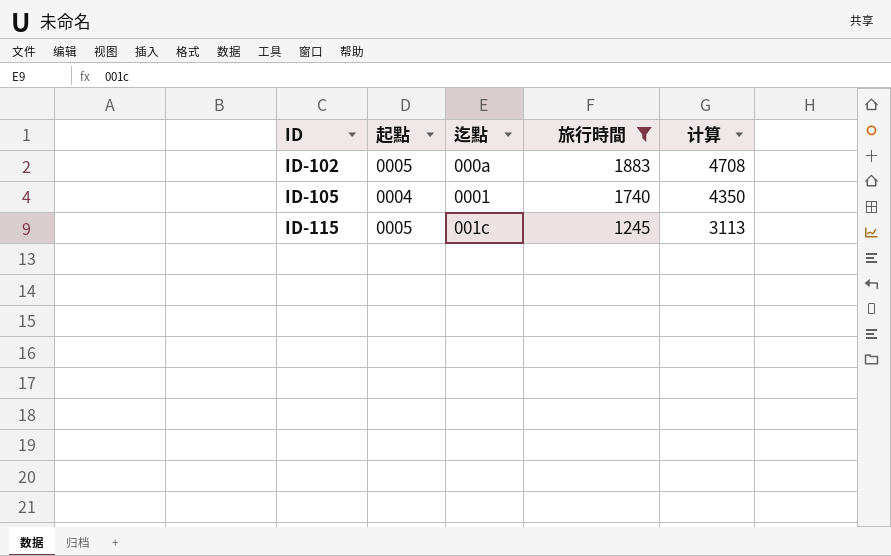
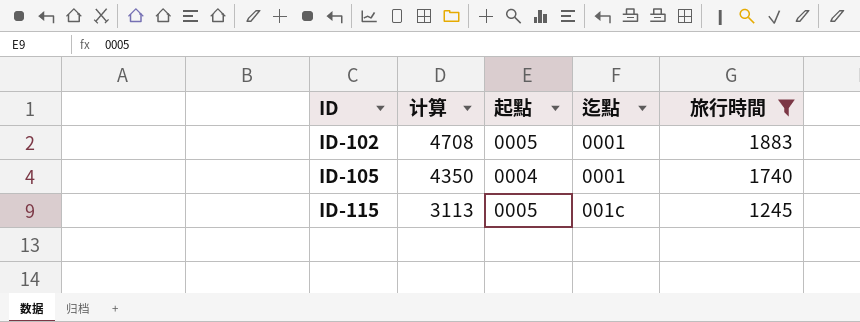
column 计算 | position: 5 -> 2
ID-102 | 迄點: 000a -> 0001

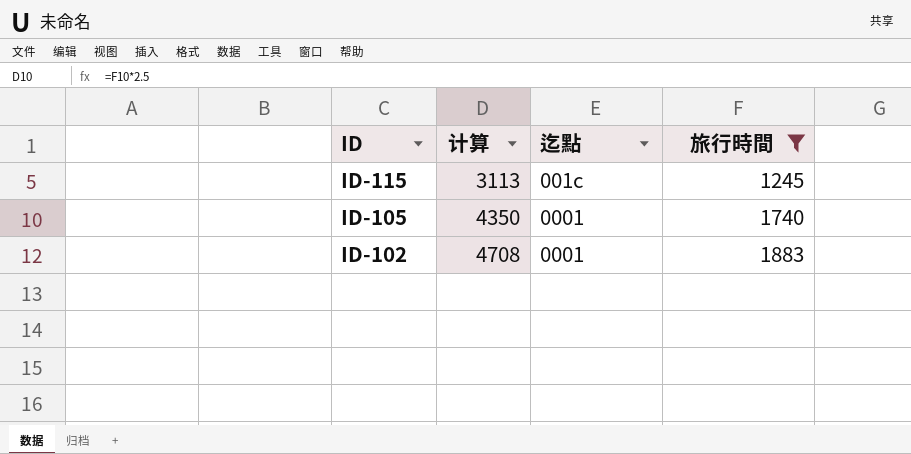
row order: ID ascending -> ID descending
column 起點 | position: 3 -> none

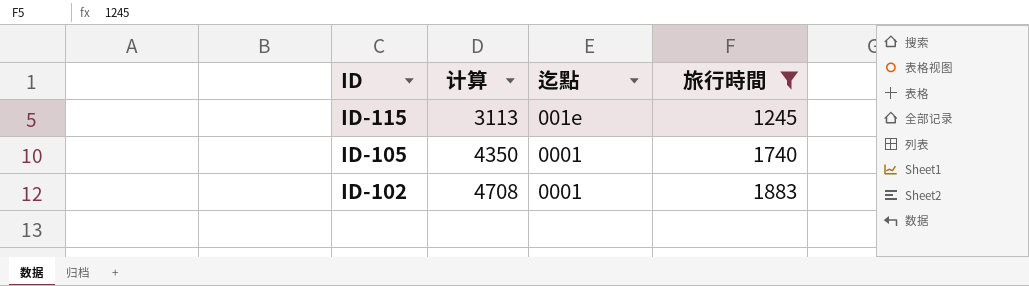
ID-115 | 迄點: 001c -> 001e

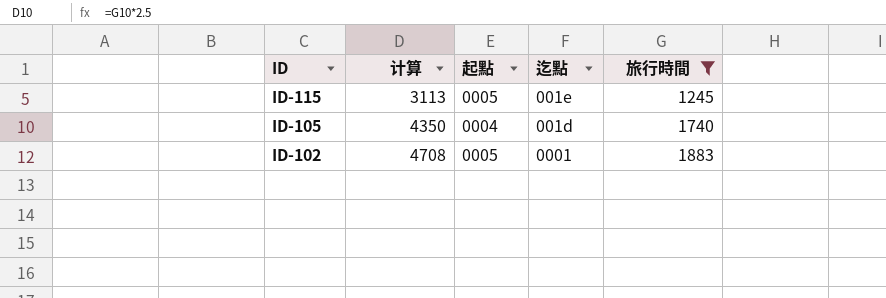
column 起點 | position: none -> 3
ID-105 | 迄點: 0001 -> 001d

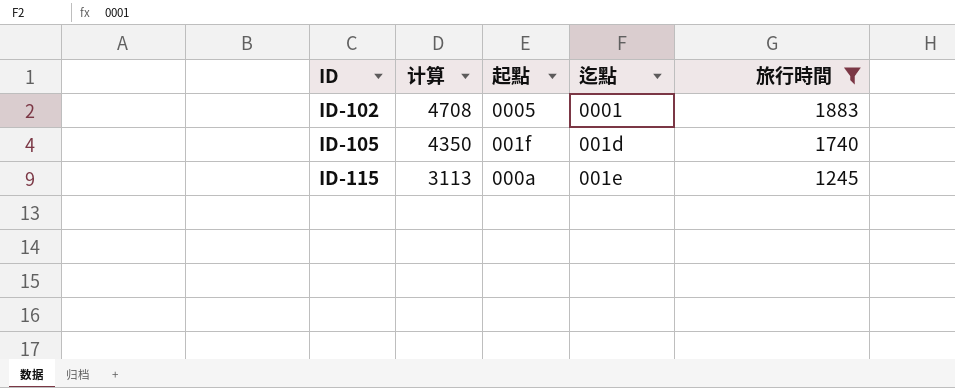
row order: ID descending -> ID ascending
ID-105 | 起點: 0004 -> 001f
ID-115 | 起點: 0005 -> 000a

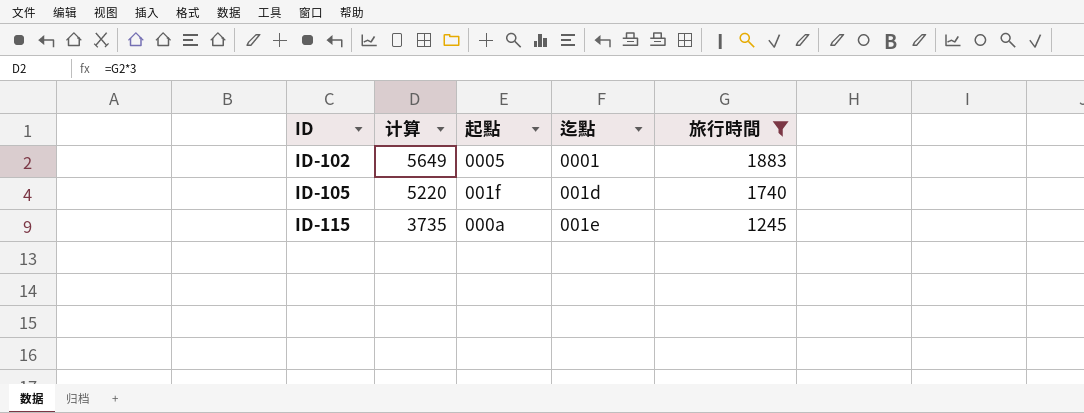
column 计算 | formula: [旅行時間] * 2.5 -> [旅行時間] * 3

